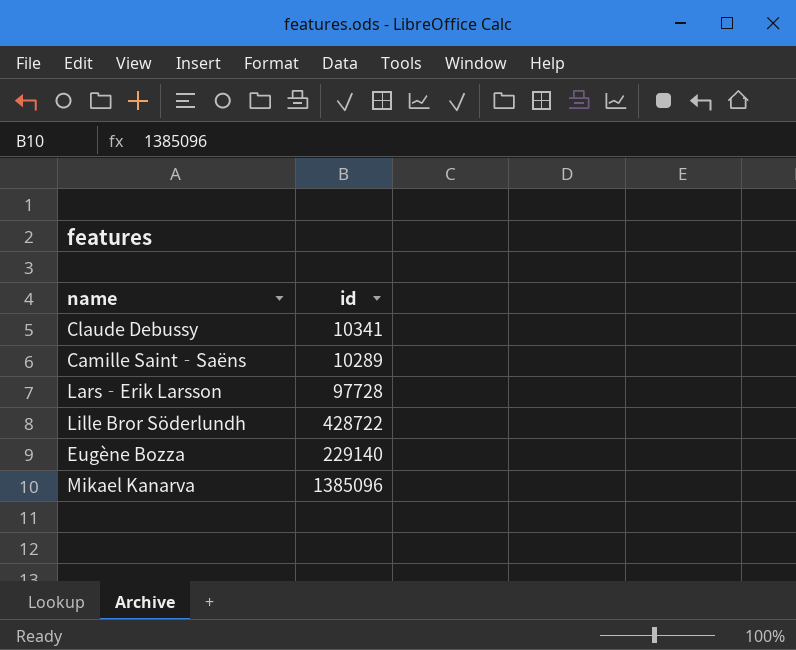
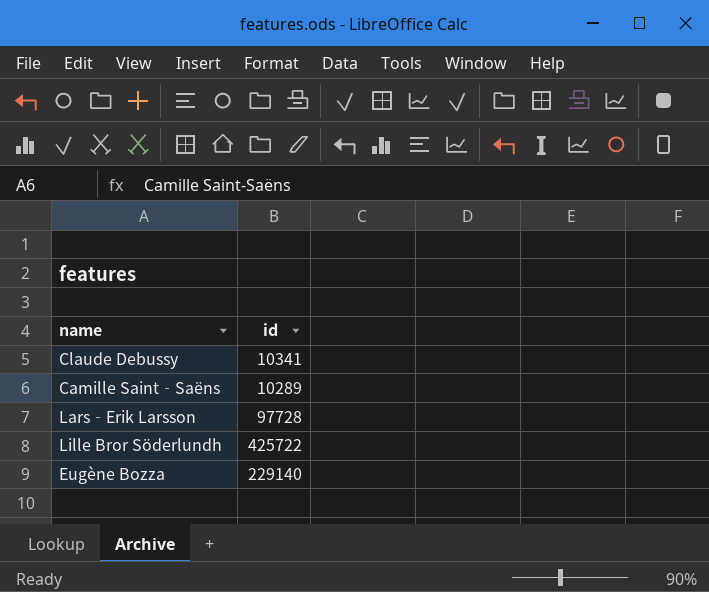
row Mikael Kanarva: 1385096 -> none
Lille Bror Söderlundh | id: 428722 -> 425722

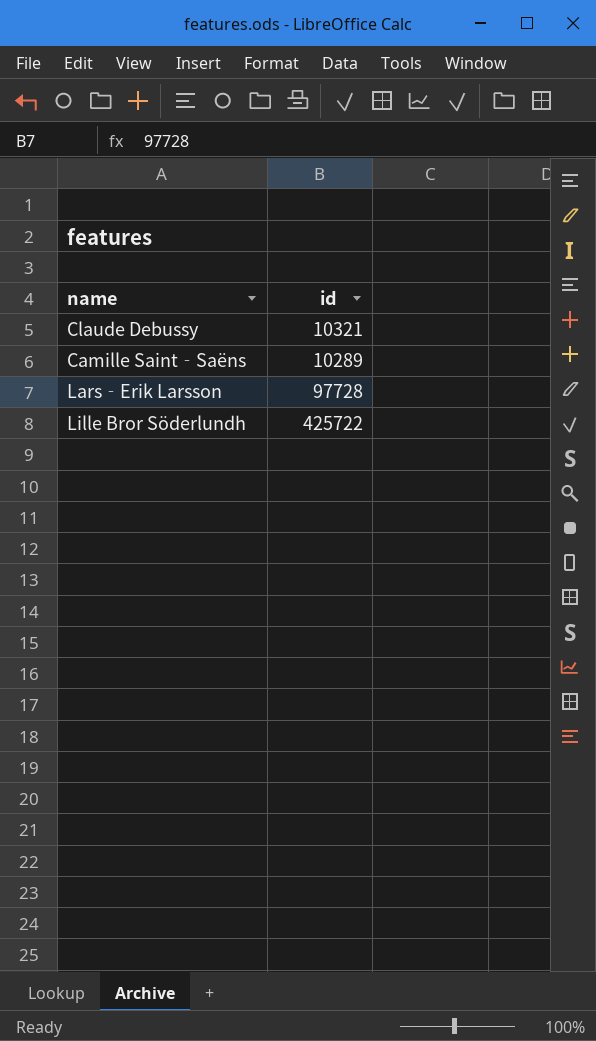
row Eugène Bozza: 229140 -> none
Claude Debussy | id: 10341 -> 10321

